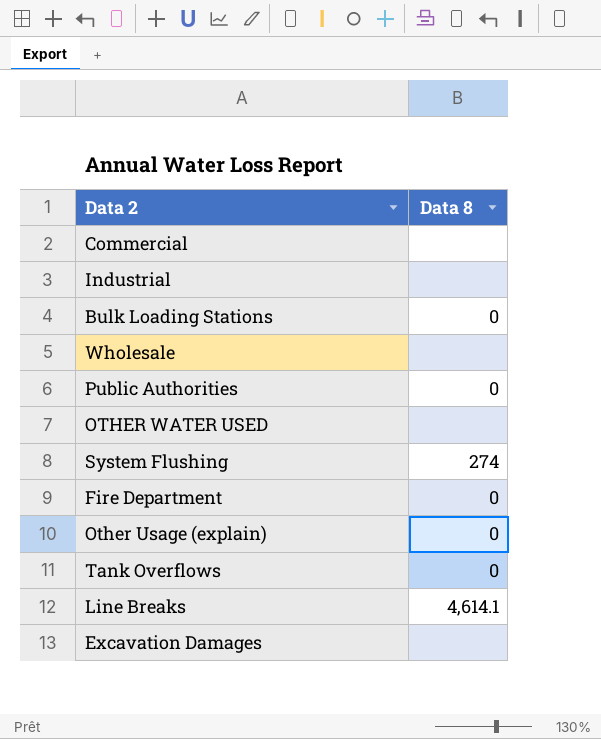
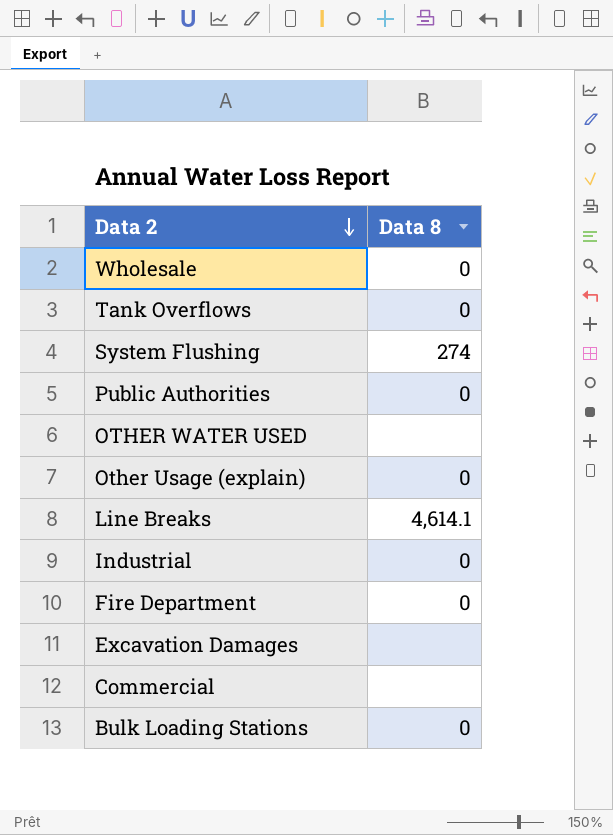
row order: none -> Data 2 descending
Wholesale | Data 8: none -> 0
Industrial | Data 8: none -> 0

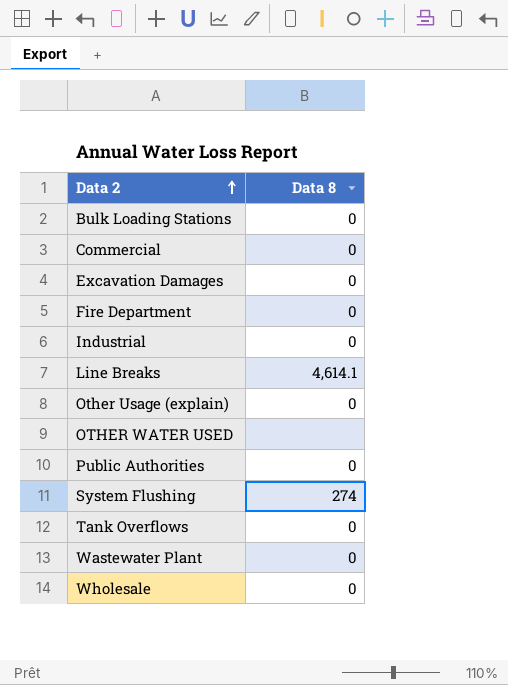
row order: Data 2 descending -> Data 2 ascending
Commercial | Data 8: none -> 0
Excavation Damages | Data 8: none -> 0
row Wastewater Plant: none -> 0

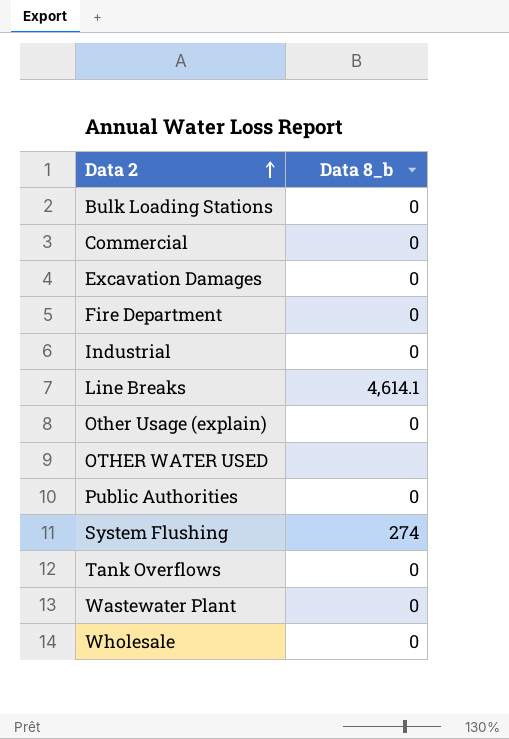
column name: Data 8 -> Data 8_b

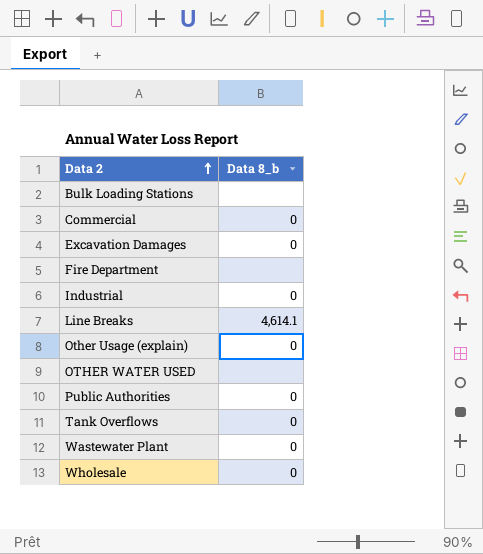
row System Flushing: 274 -> none
Bulk Loading Stations | Data 8_b: 0 -> none
Fire Department | Data 8_b: 0 -> none

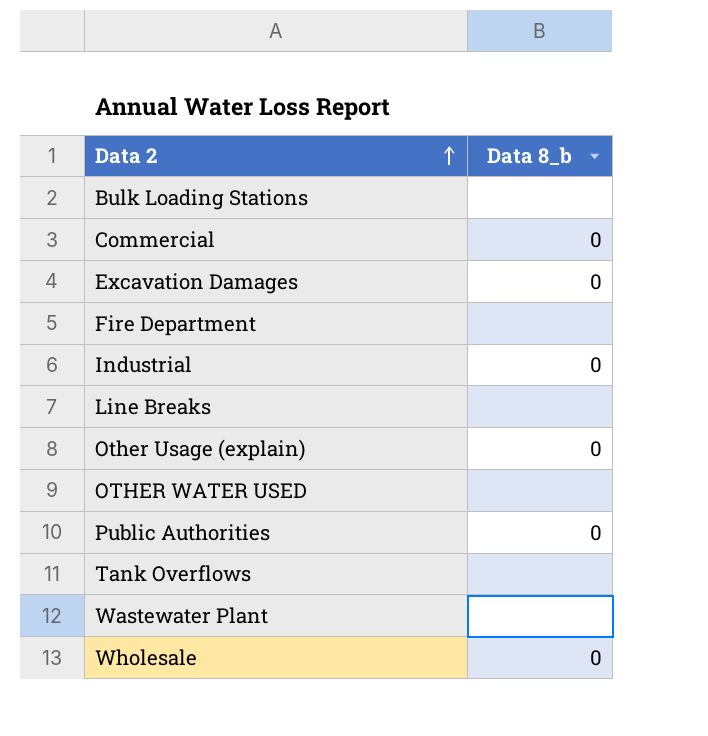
Line Breaks | Data 8_b: 4,614.1 -> none
Tank Overflows | Data 8_b: 0 -> none
Wastewater Plant | Data 8_b: 0 -> none

